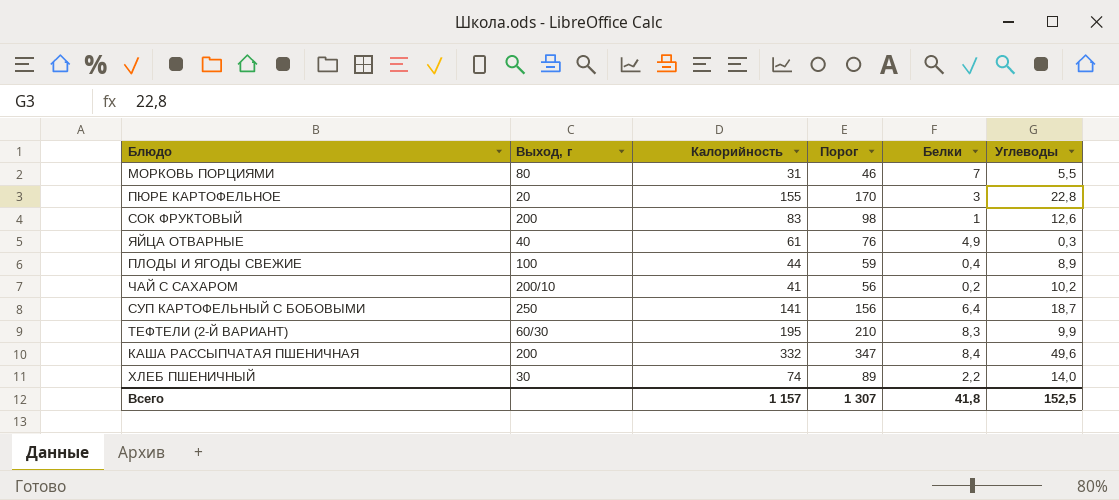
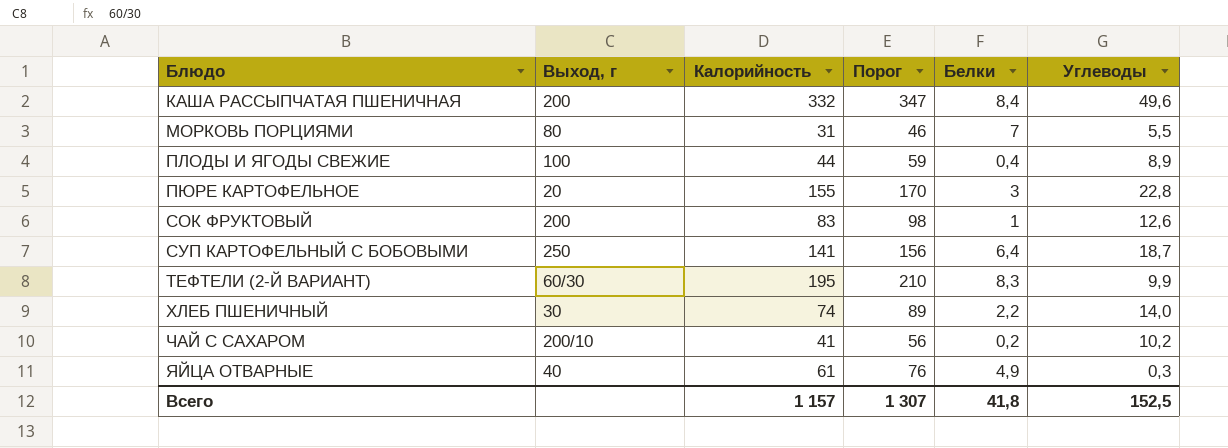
row order: none -> Блюдо ascending

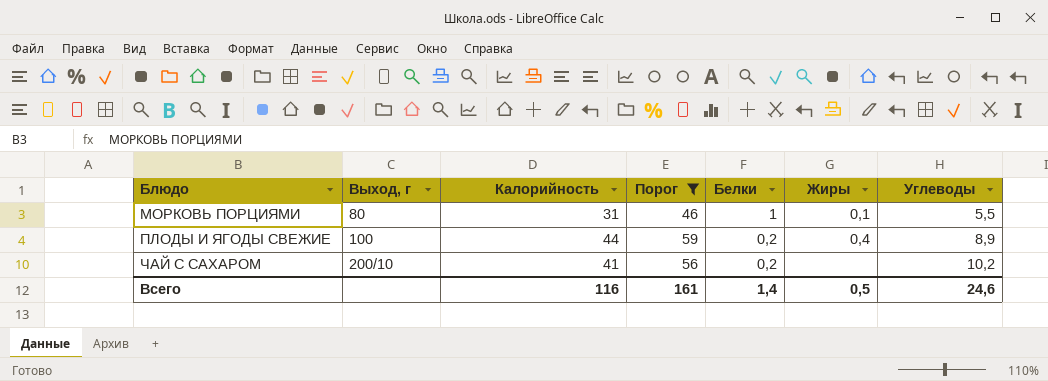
filter: none -> Порог <= 59
column Жиры | position: none -> 6
МОРКОВЬ ПОРЦИЯМИ | Белки: 7 -> 1
ПЛОДЫ И ЯГОДЫ СВЕЖИЕ | Белки: 0,4 -> 0,2
Всего | Калорийность: 1 157 -> 116
Всего | Порог: 1 307 -> 161
Всего | Белки: 41,8 -> 1,4
Всего | Углеводы: 152,5 -> 24,6

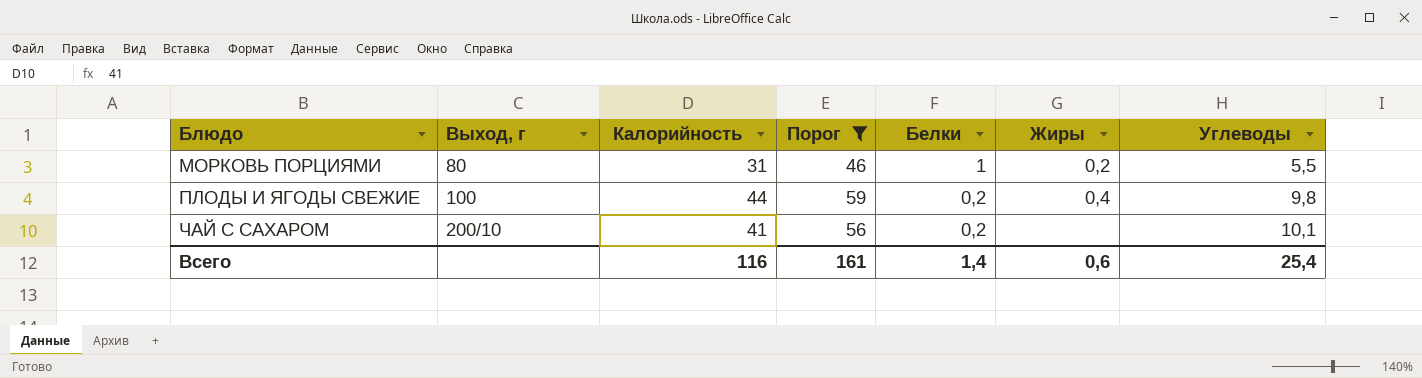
МОРКОВЬ ПОРЦИЯМИ | Жиры: 0,1 -> 0,2
ПЛОДЫ И ЯГОДЫ СВЕЖИЕ | Углеводы: 8,9 -> 9,8
ЧАЙ С САХАРОМ | Углеводы: 10,2 -> 10,1
Всего | Жиры: 0,5 -> 0,6
Всего | Углеводы: 24,6 -> 25,4

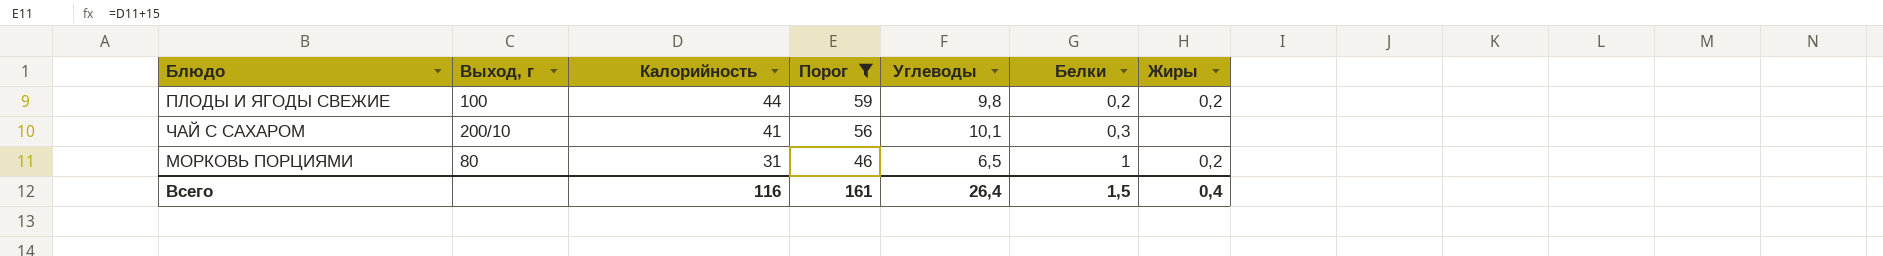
row order: Блюдо ascending -> Калорийность descending
column Углеводы | position: 7 -> 5
ПЛОДЫ И ЯГОДЫ СВЕЖИЕ | Жиры: 0,4 -> 0,2
ЧАЙ С САХАРОМ | Белки: 0,2 -> 0,3
МОРКОВЬ ПОРЦИЯМИ | Углеводы: 5,5 -> 6,5
Всего | Углеводы: 25,4 -> 26,4
Всего | Белки: 1,4 -> 1,5
Всего | Жиры: 0,6 -> 0,4

